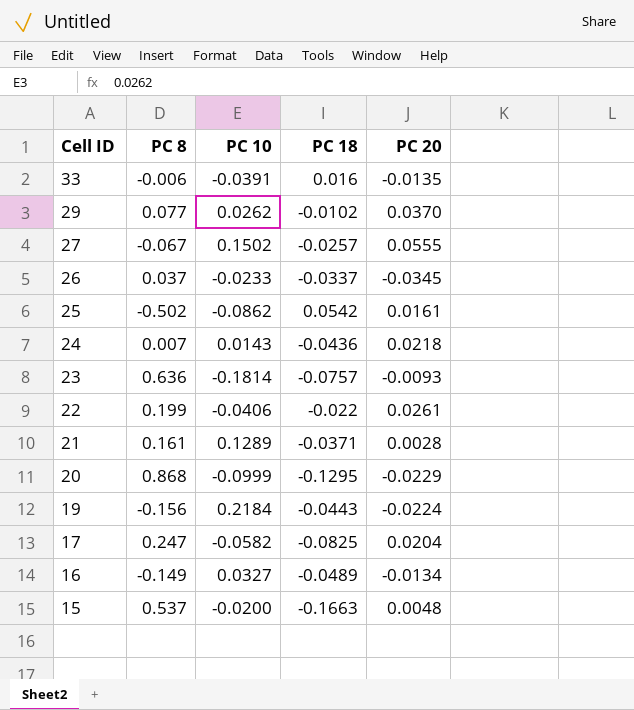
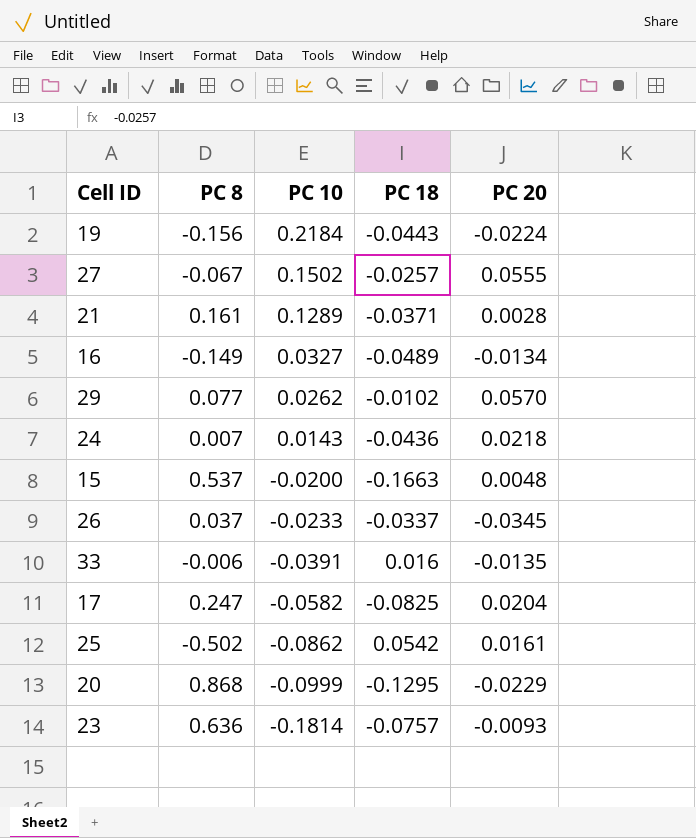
row order: Cell ID descending -> PC 10 descending
row 22: 0.199 | -0.0406 | -0.022 | 0.0261 -> none
29 | PC 20: 0.0370 -> 0.0570

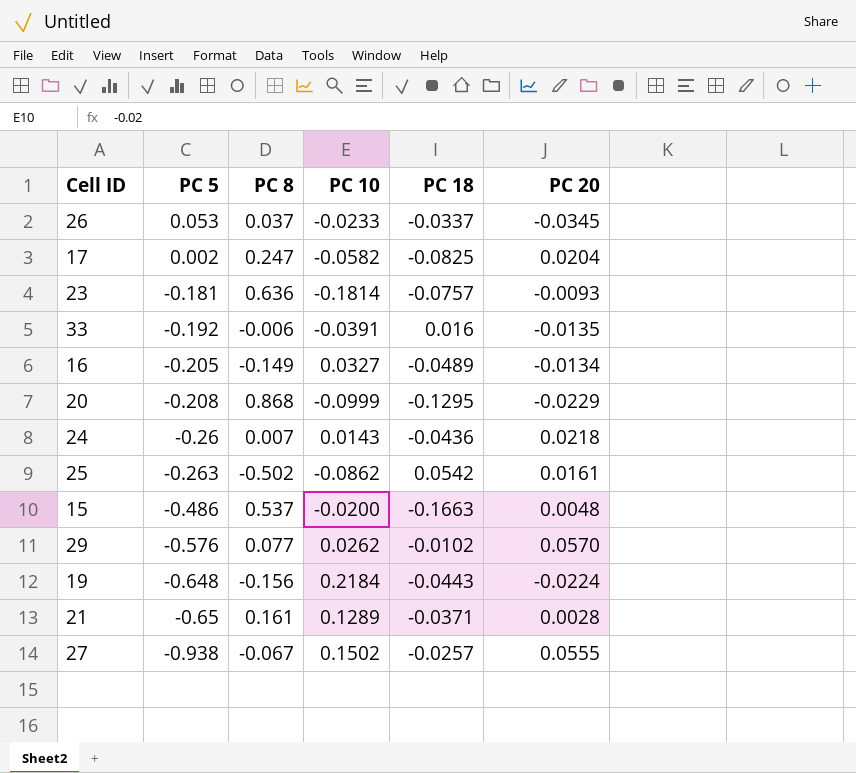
row order: PC 10 descending -> PC 5 descending
column PC 5 | position: none -> 2

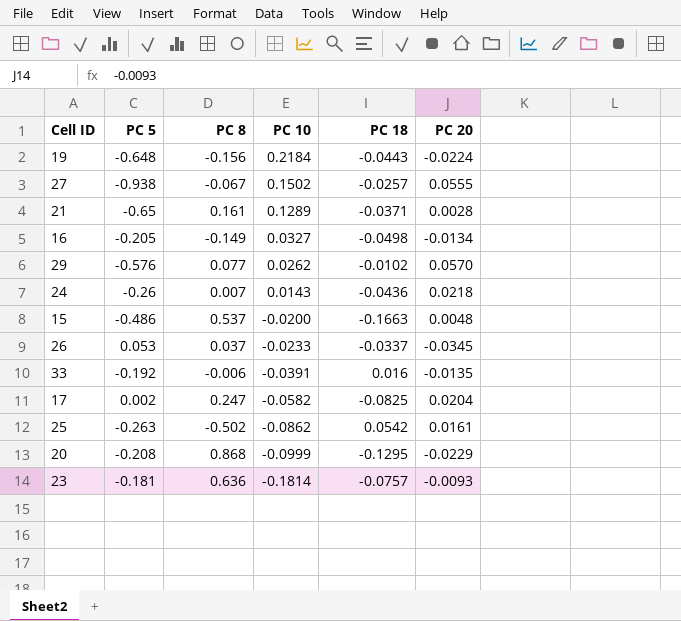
row order: PC 5 descending -> PC 10 descending
16 | PC 18: -0.0489 -> -0.0498

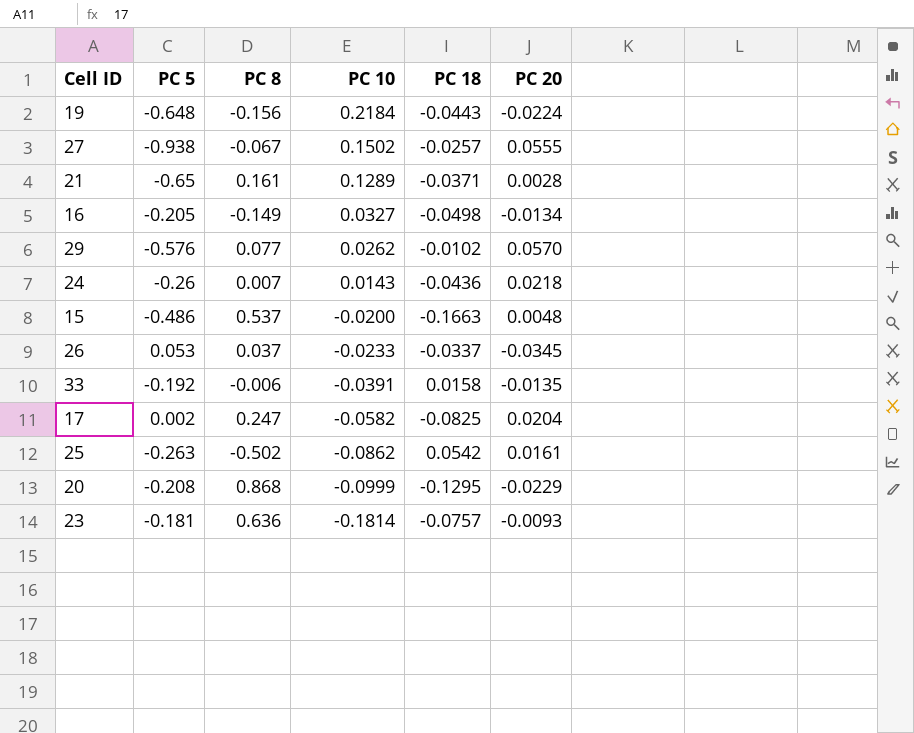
33 | PC 18: 0.016 -> 0.0158

